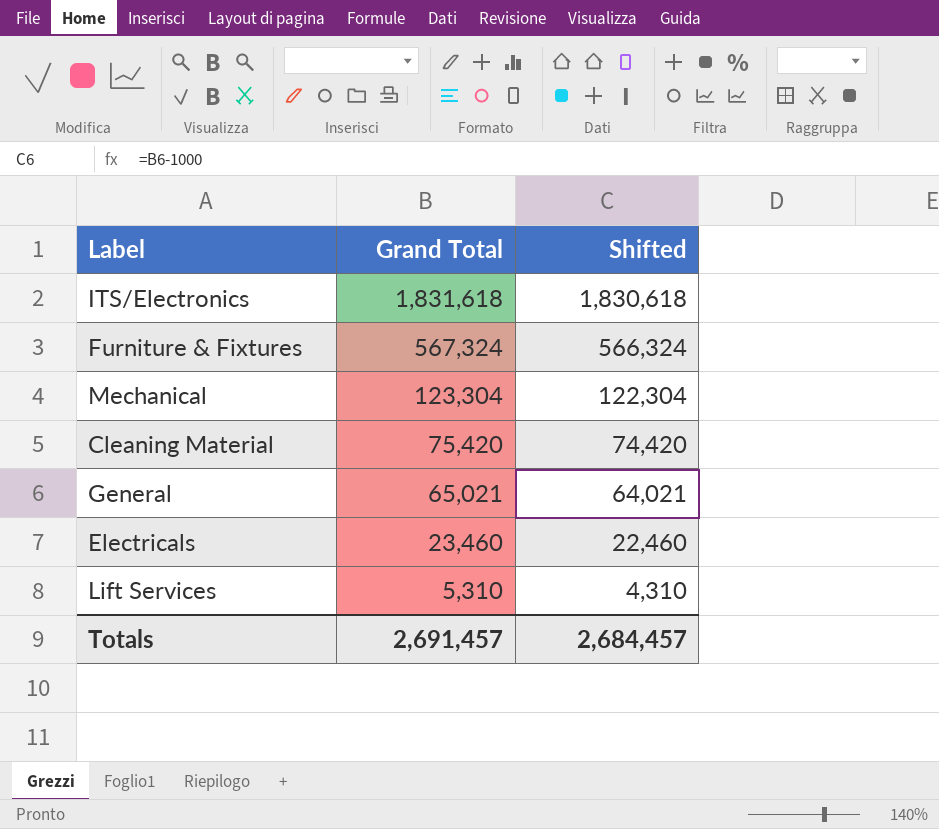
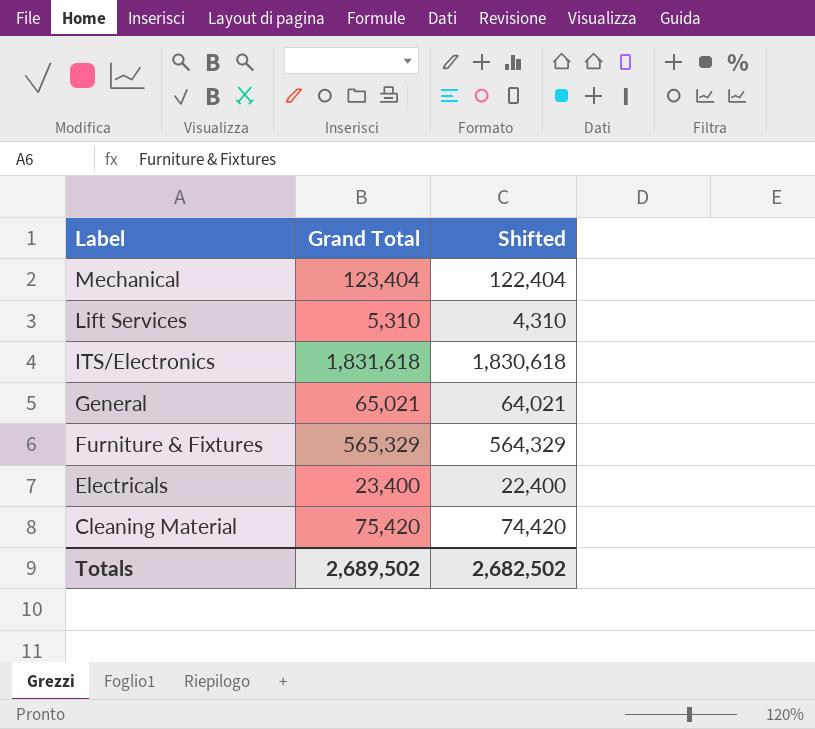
row order: Grand Total descending -> Label descending
Mechanical | Grand Total: 123,304 -> 123,404
Mechanical | Shifted: 122,304 -> 122,404
Furniture & Fixtures | Grand Total: 567,324 -> 565,329
Furniture & Fixtures | Shifted: 566,324 -> 564,329
Electricals | Grand Total: 23,460 -> 23,400
Electricals | Shifted: 22,460 -> 22,400
Totals | Grand Total: 2,691,457 -> 2,689,502
Totals | Shifted: 2,684,457 -> 2,682,502

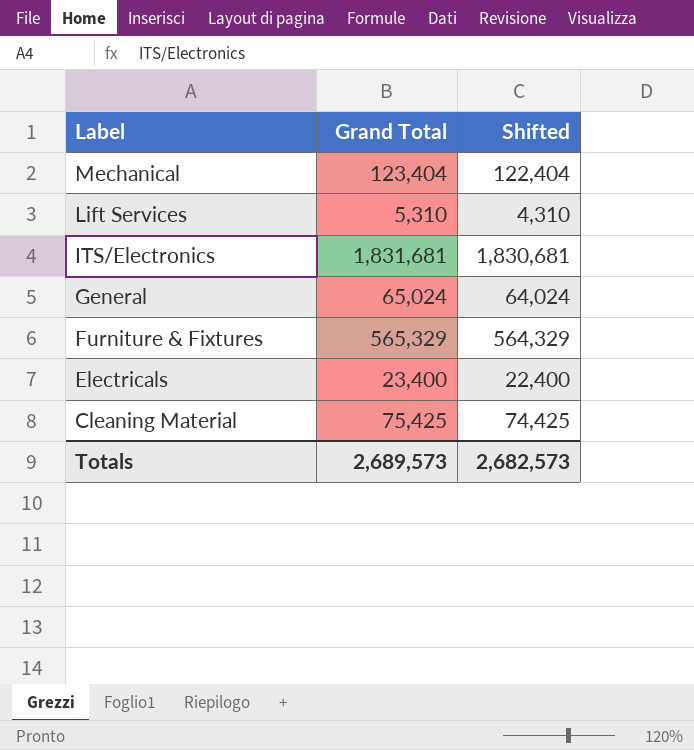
ITS/Electronics | Grand Total: 1,831,618 -> 1,831,681
ITS/Electronics | Shifted: 1,830,618 -> 1,830,681
General | Grand Total: 65,021 -> 65,024
General | Shifted: 64,021 -> 64,024
Cleaning Material | Grand Total: 75,420 -> 75,425
Cleaning Material | Shifted: 74,420 -> 74,425
Totals | Grand Total: 2,689,502 -> 2,689,573
Totals | Shifted: 2,682,502 -> 2,682,573

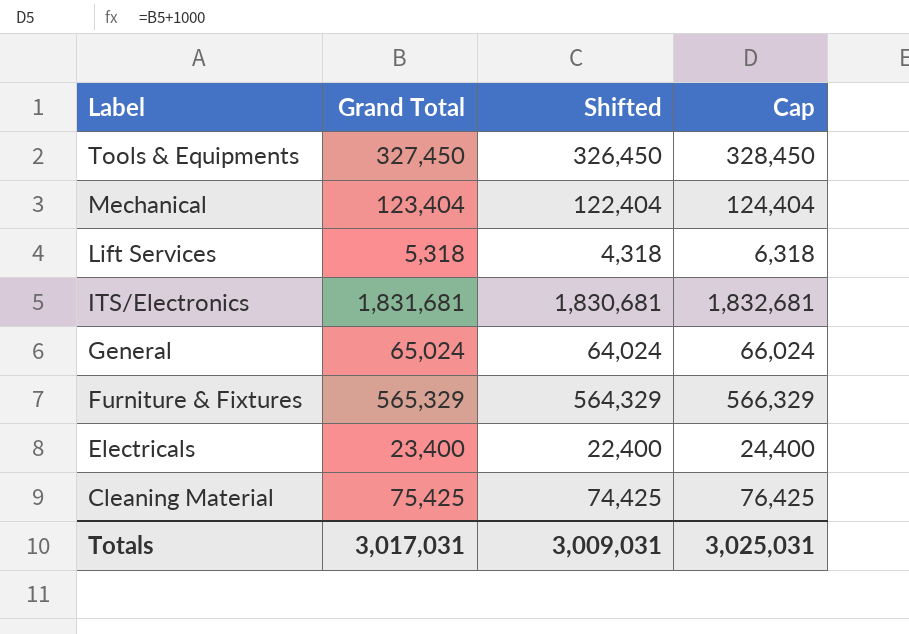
column Cap | formula: none -> [Grand Total] + 1000
row Tools & Equipments: none -> 327,450 | 326,450 | 328,450
Lift Services | Grand Total: 5,310 -> 5,318
Lift Services | Shifted: 4,310 -> 4,318
Totals | Grand Total: 2,689,573 -> 3,017,031
Totals | Shifted: 2,682,573 -> 3,009,031

